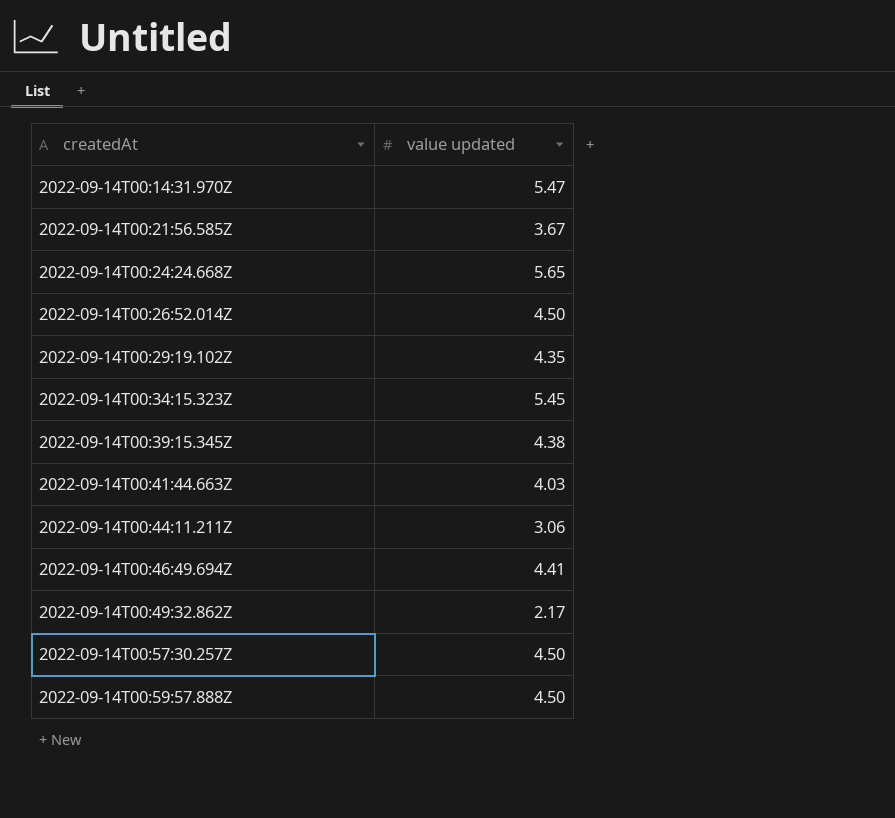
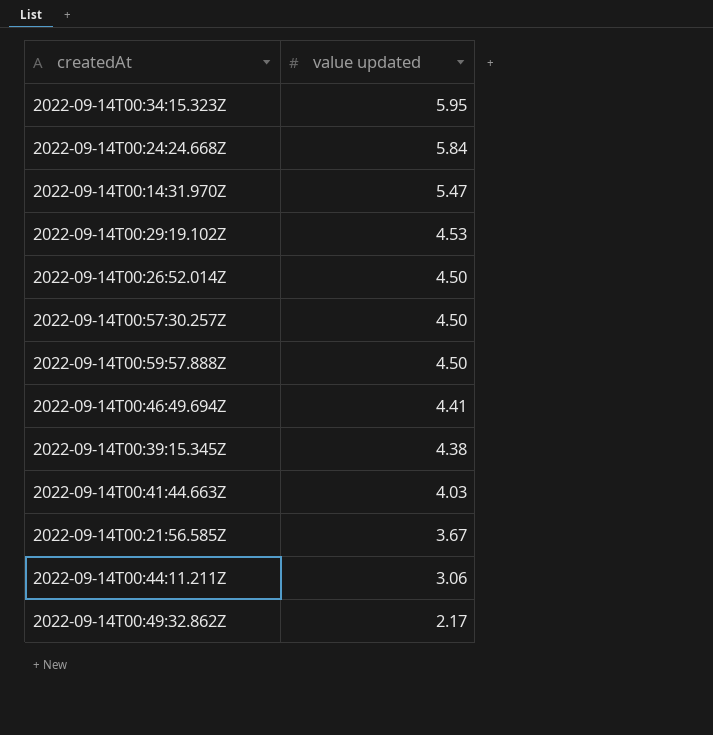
row order: createdAt ascending -> value updated descending
2022-09-14T00:34:15.323Z | value updated: 5.45 -> 5.95
2022-09-14T00:24:24.668Z | value updated: 5.65 -> 5.84
2022-09-14T00:29:19.102Z | value updated: 4.35 -> 4.53

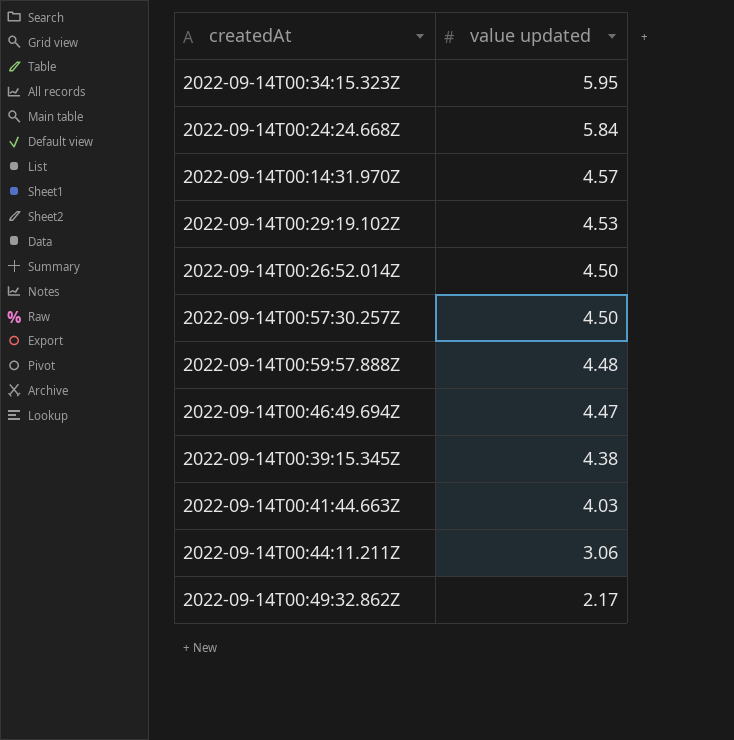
row 2022-09-14T00:21:56.585Z: 3.67 -> none
2022-09-14T00:14:31.970Z | value updated: 5.47 -> 4.57
2022-09-14T00:59:57.888Z | value updated: 4.50 -> 4.48
2022-09-14T00:46:49.694Z | value updated: 4.41 -> 4.47

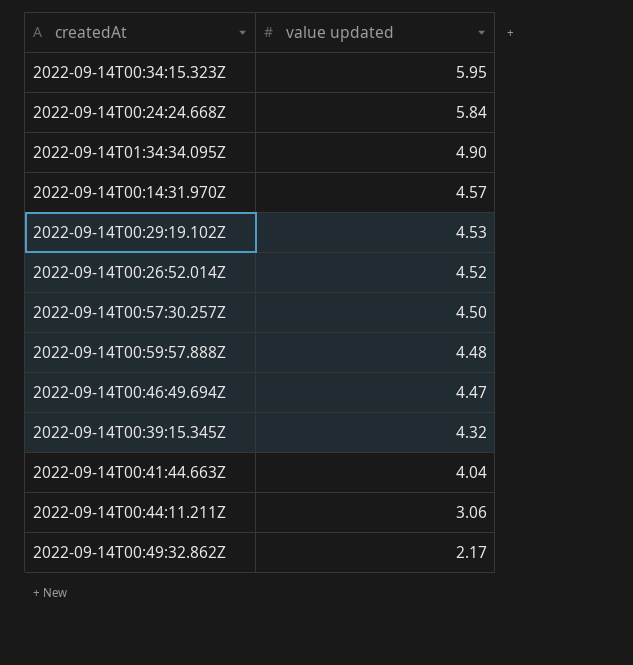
row 2022-09-14T01:34:34.095Z: none -> 4.90
2022-09-14T00:26:52.014Z | value updated: 4.50 -> 4.52
2022-09-14T00:39:15.345Z | value updated: 4.38 -> 4.32
2022-09-14T00:41:44.663Z | value updated: 4.03 -> 4.04

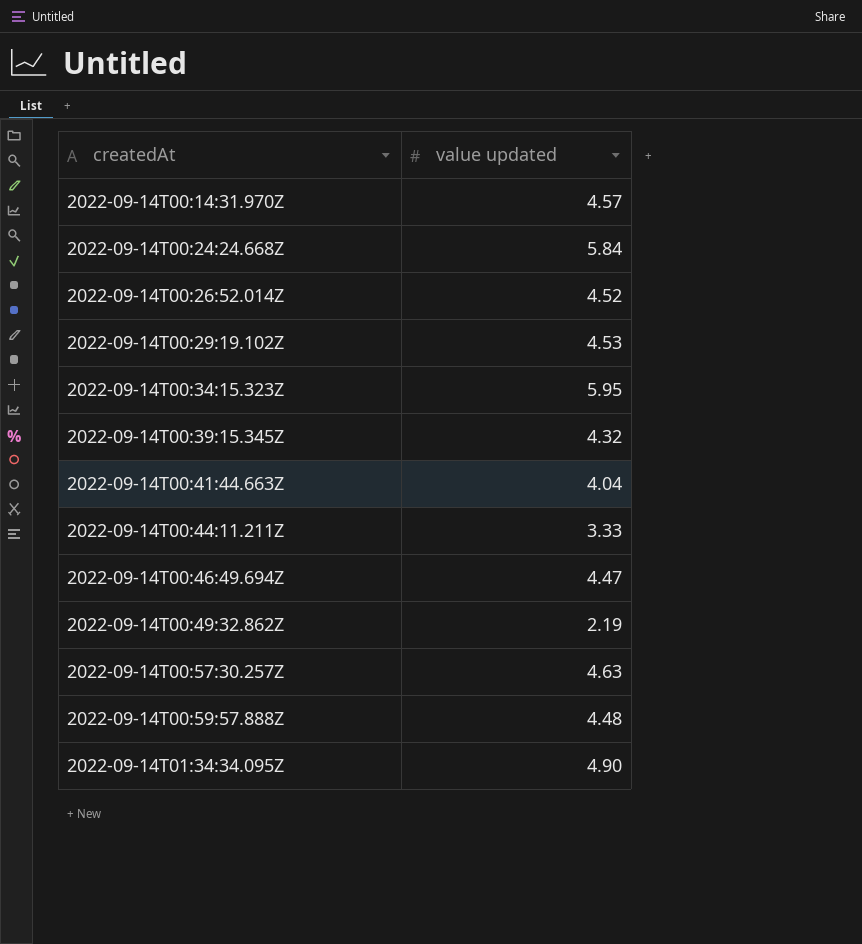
row order: value updated descending -> createdAt ascending
2022-09-14T00:44:11.211Z | value updated: 3.06 -> 3.33
2022-09-14T00:49:32.862Z | value updated: 2.17 -> 2.19
2022-09-14T00:57:30.257Z | value updated: 4.50 -> 4.63

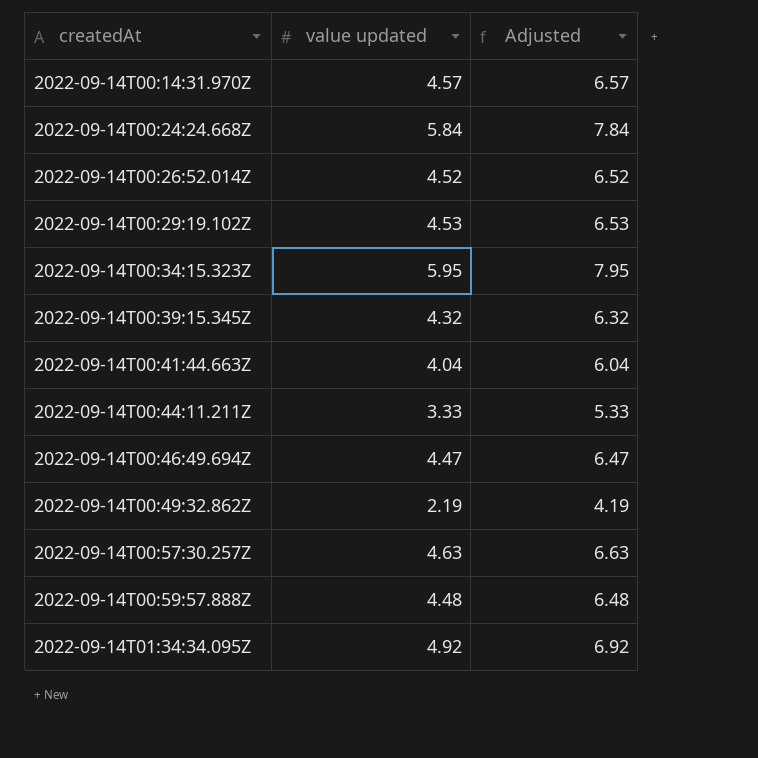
column Adjusted | formula: none -> [value updated] + 2
2022-09-14T01:34:34.095Z | value updated: 4.90 -> 4.92

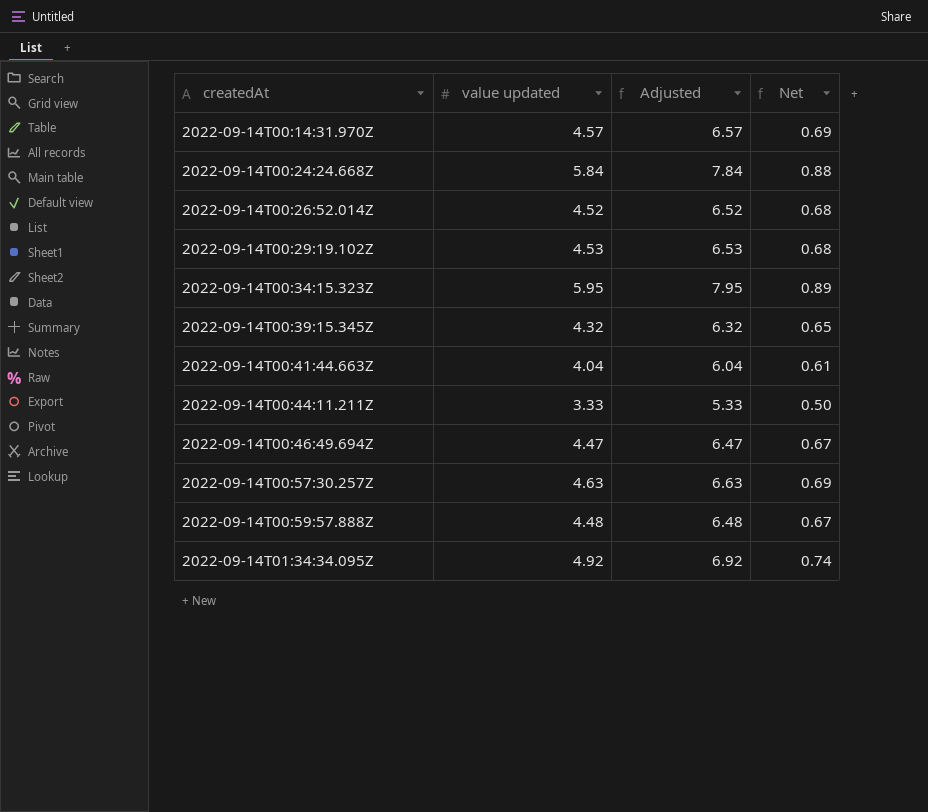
column Net | formula: none -> [value updated] * 0.15
row 2022-09-14T00:49:32.862Z: 2.19 | 4.19 -> none

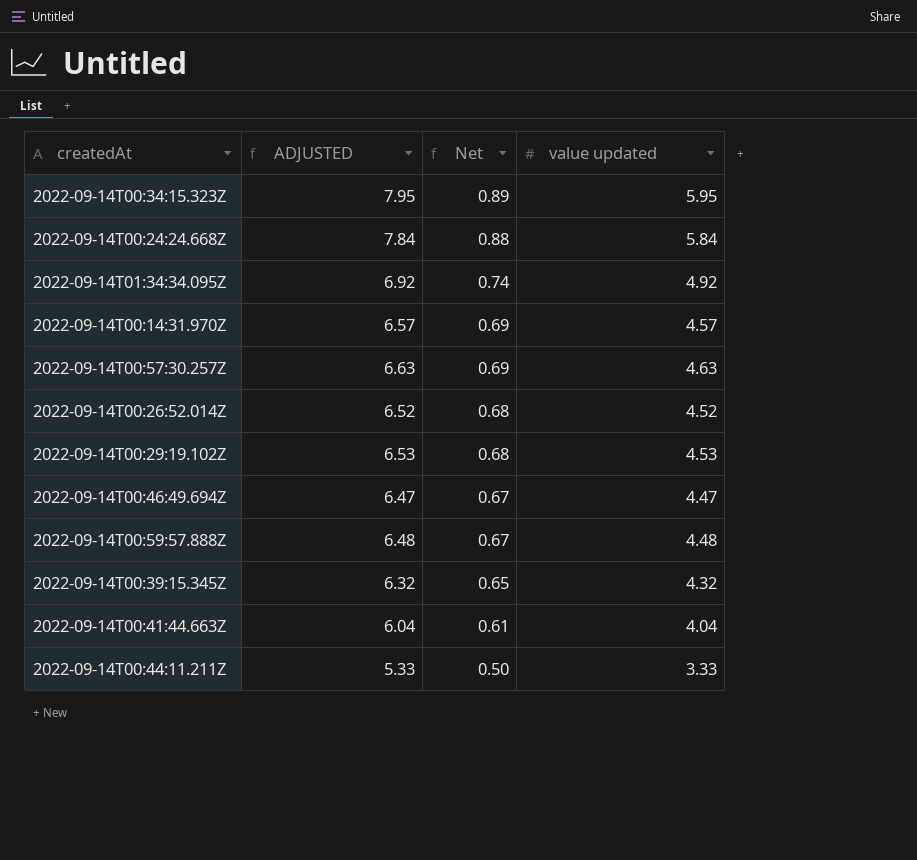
row order: createdAt ascending -> Net descending
column name: Adjusted -> ADJUSTED
column value updated | position: 2 -> 4

